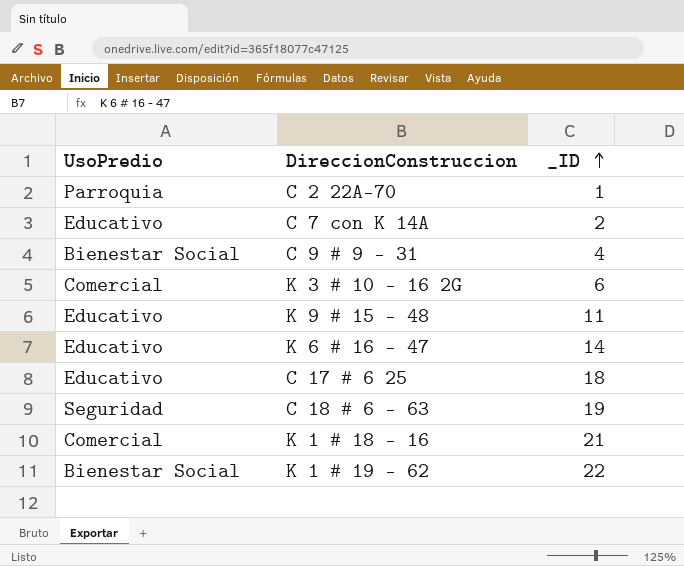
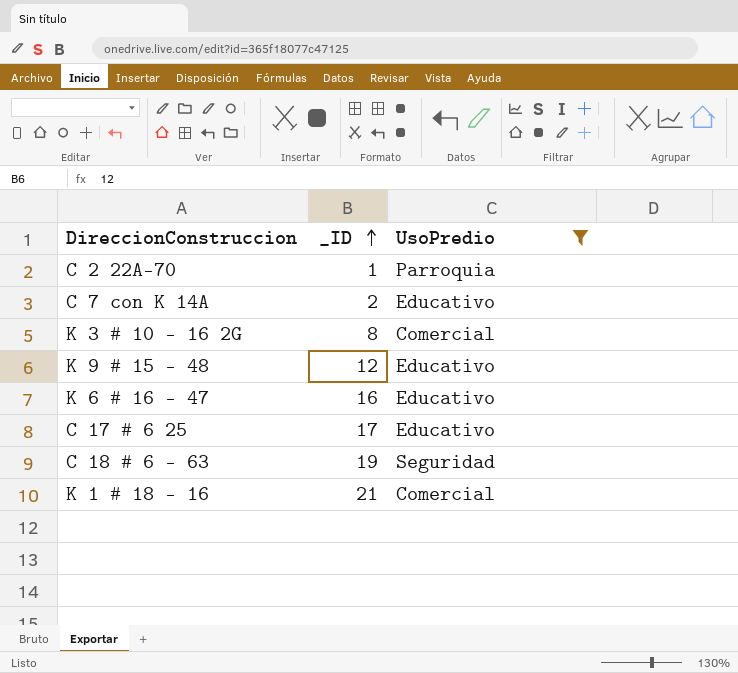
filter: none -> UsoPredio != Bienestar Social
column UsoPredio | position: 1 -> 3
K 3 # 10 - 16 2G | _ID: 6 -> 8
K 9 # 15 - 48 | _ID: 11 -> 12
K 6 # 16 - 47 | _ID: 14 -> 16
C 17 # 6 25 | _ID: 18 -> 17

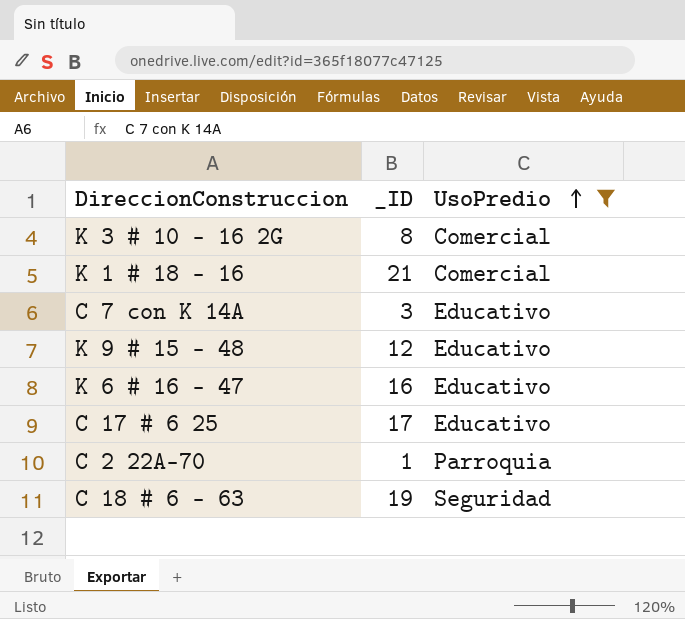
row order: _ID ascending -> UsoPredio ascending
C 7 con K 14A | _ID: 2 -> 3

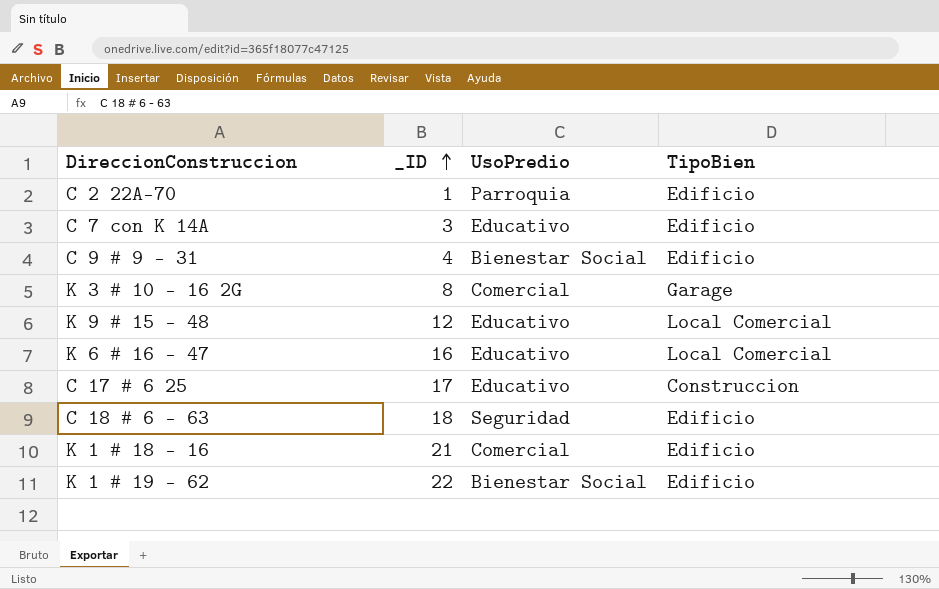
filter: UsoPredio != Bienestar Social -> none
row order: UsoPredio ascending -> _ID ascending
column TipoBien | position: none -> 4
C 18 # 6 - 63 | _ID: 19 -> 18

